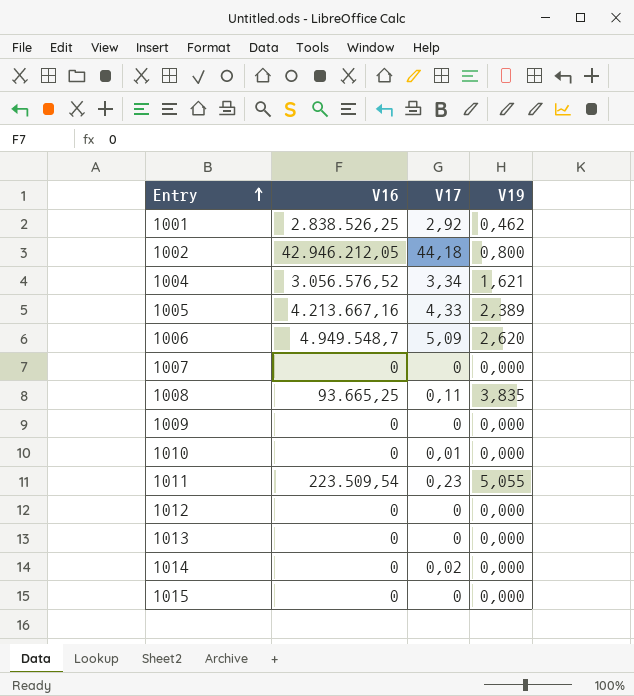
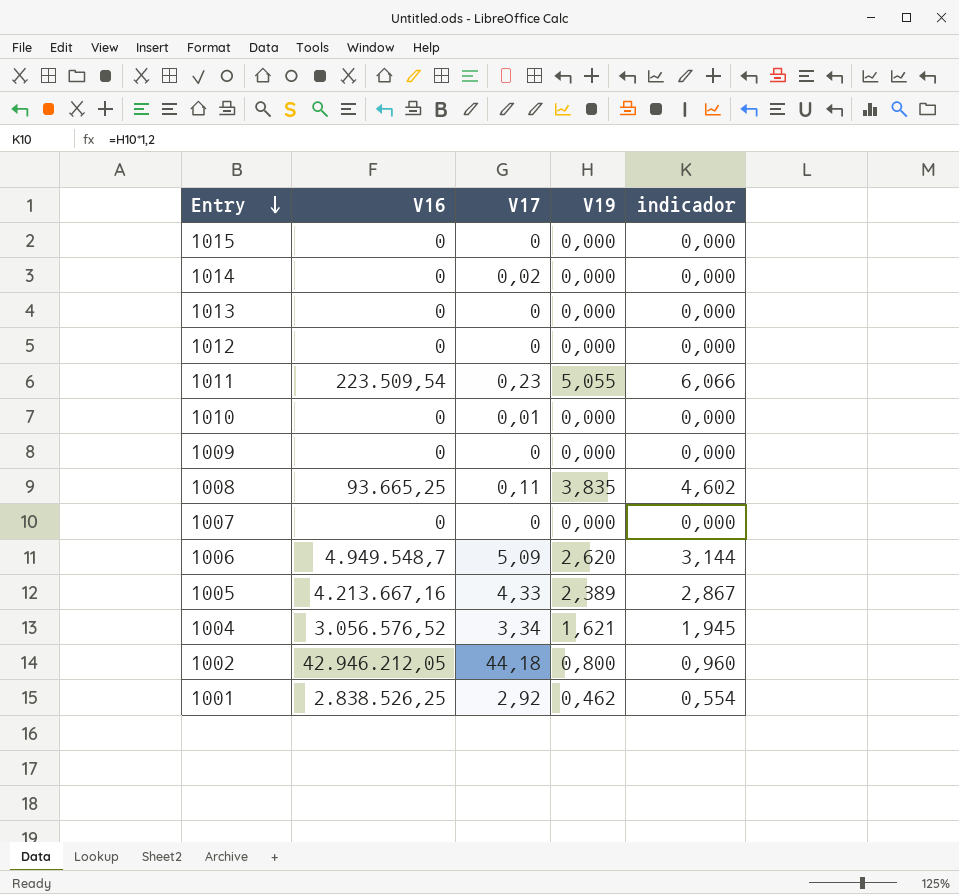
row order: Entry ascending -> Entry descending
column indicador | formula: none -> [V19] * 1,2

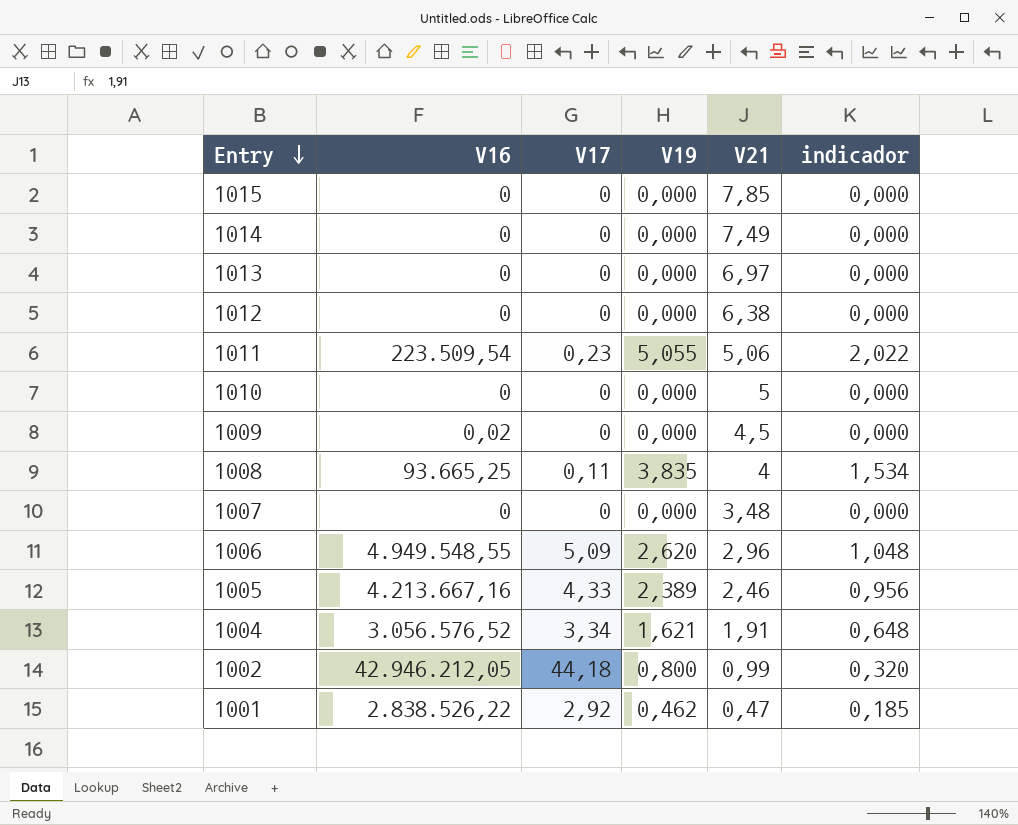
column V21 | position: none -> 5
column indicador | formula: [V19] * 1,2 -> [V19] * 0,4
1014 | V17: 0,02 -> 0
1010 | V17: 0,01 -> 0
1009 | V16: 0 -> 0,02
1006 | V16: 4.949.548,7 -> 4.949.548,55
1001 | V16: 2.838.526,25 -> 2.838.526,22

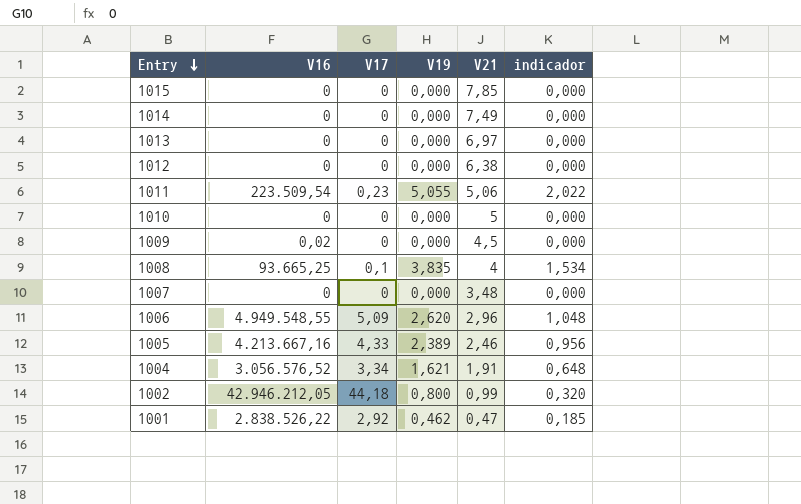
1008 | V17: 0,11 -> 0,1

